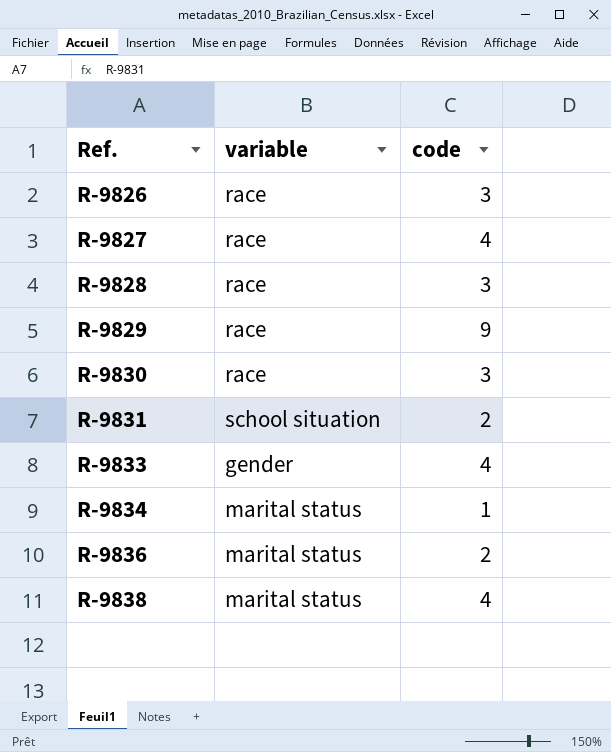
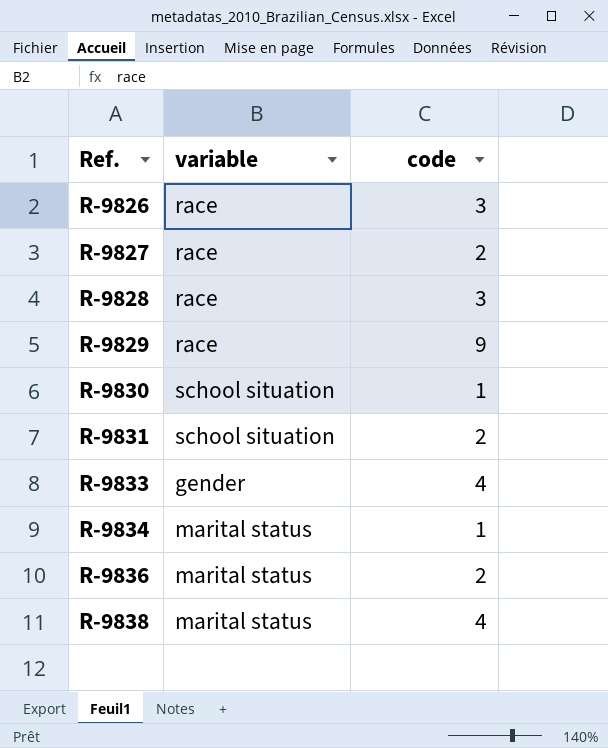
R-9827 | code: 4 -> 2
R-9830 | variable: race -> school situation
R-9830 | code: 3 -> 1

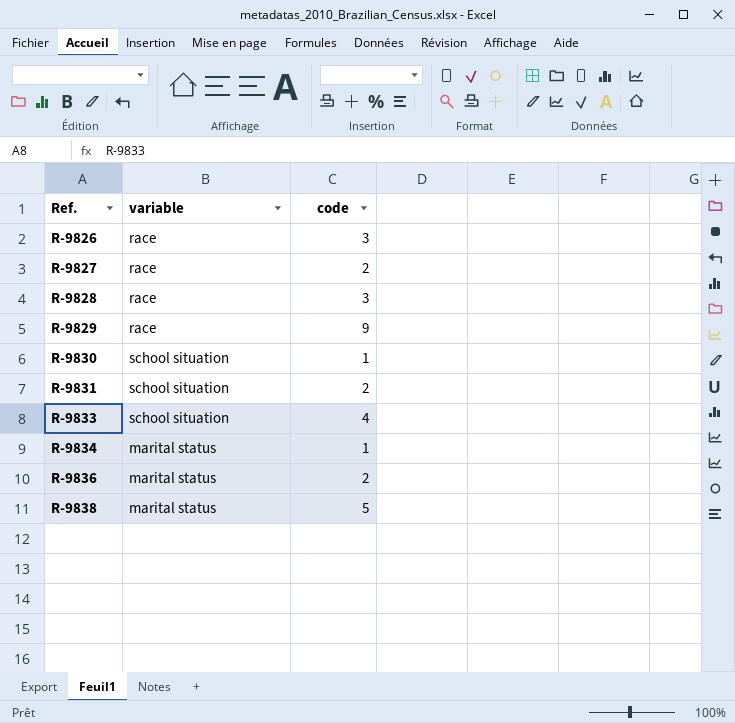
R-9833 | variable: gender -> school situation
R-9838 | code: 4 -> 5

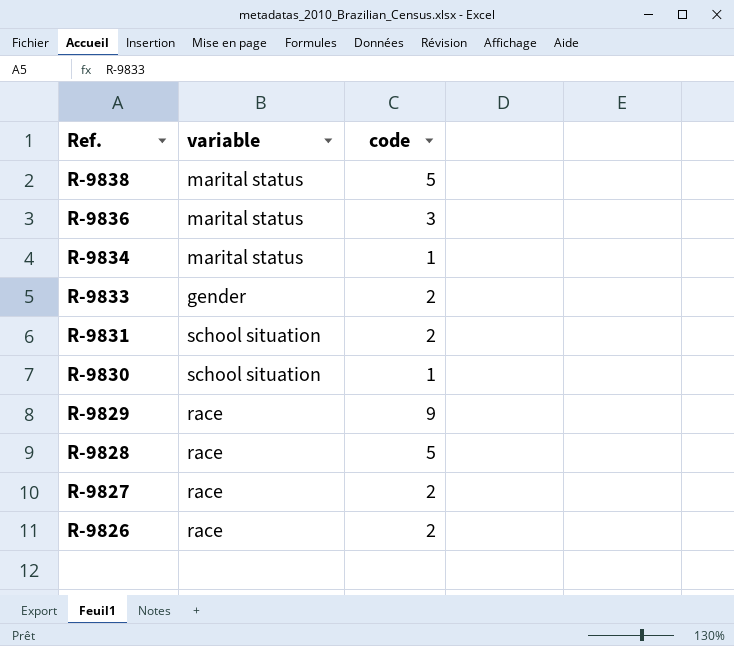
row order: Ref. ascending -> Ref. descending
R-9836 | code: 2 -> 3
R-9833 | variable: school situation -> gender
R-9833 | code: 4 -> 2
R-9828 | code: 3 -> 5
R-9826 | code: 3 -> 2

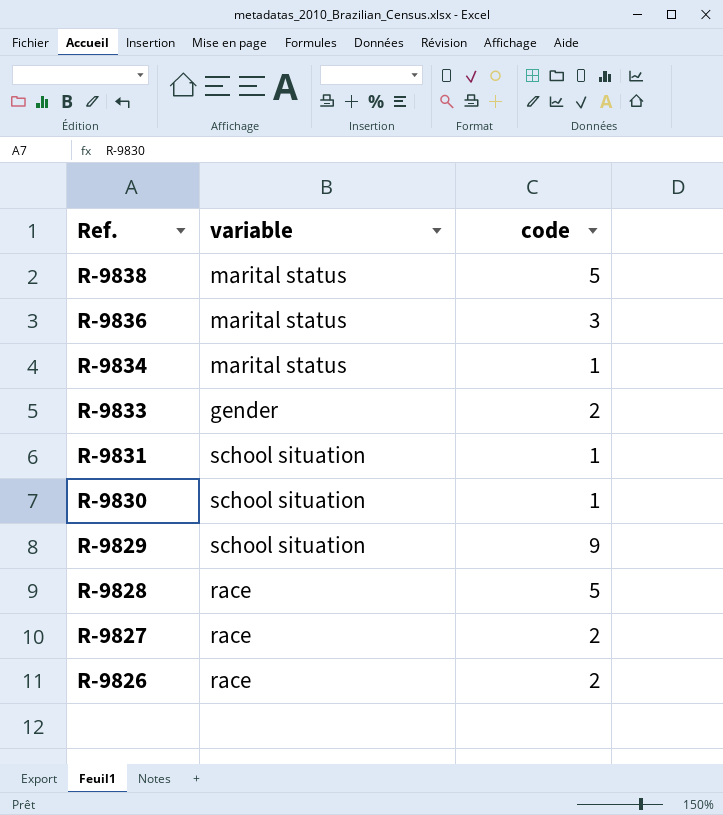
R-9831 | code: 2 -> 1
R-9829 | variable: race -> school situation

